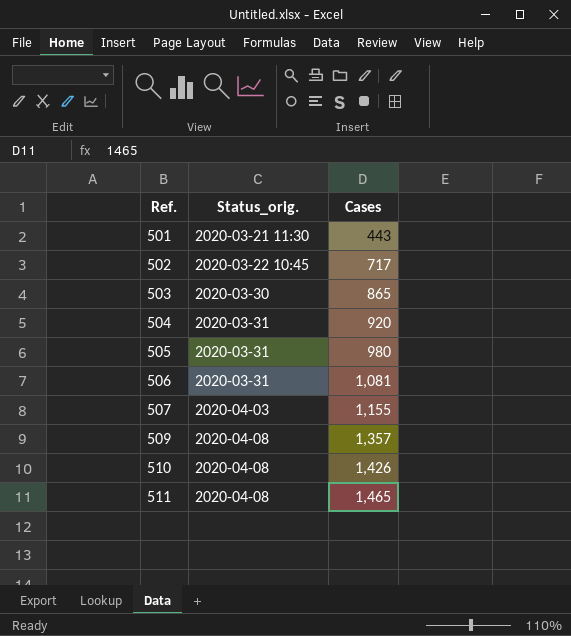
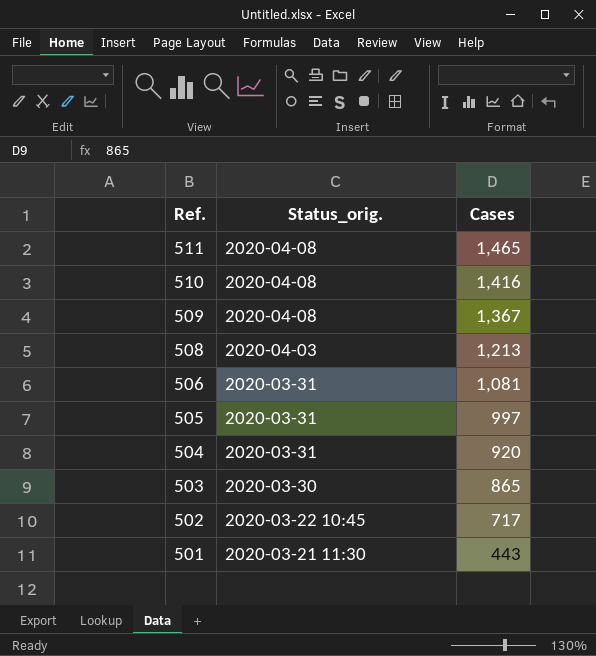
row order: Ref. ascending -> Ref. descending
row 507: 2020-04-03 | 1,155 -> none
510 | Cases: 1,426 -> 1,416
509 | Cases: 1,357 -> 1,367
row 508: none -> 2020-04-03 | 1,213
505 | Cases: 980 -> 997

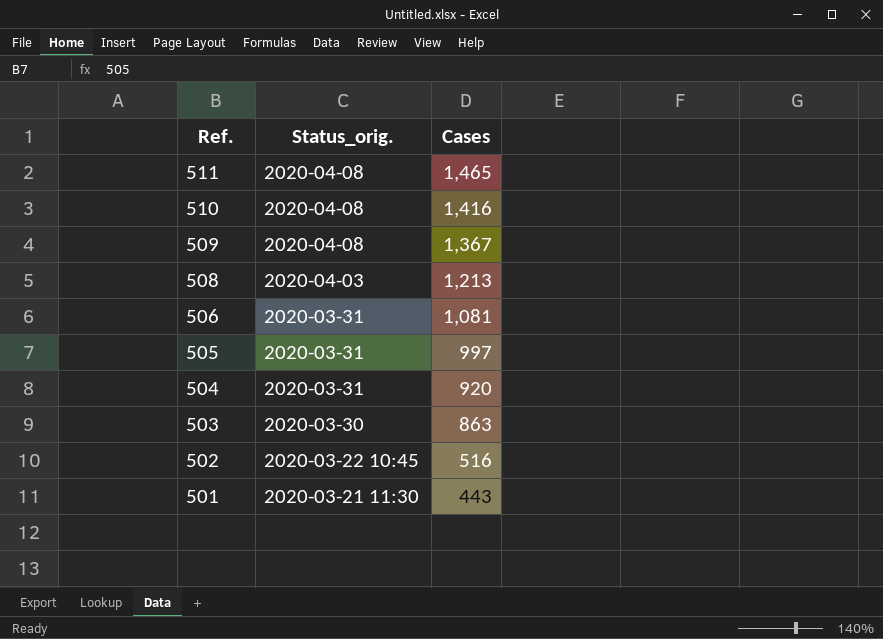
503 | Cases: 865 -> 863
502 | Cases: 717 -> 516

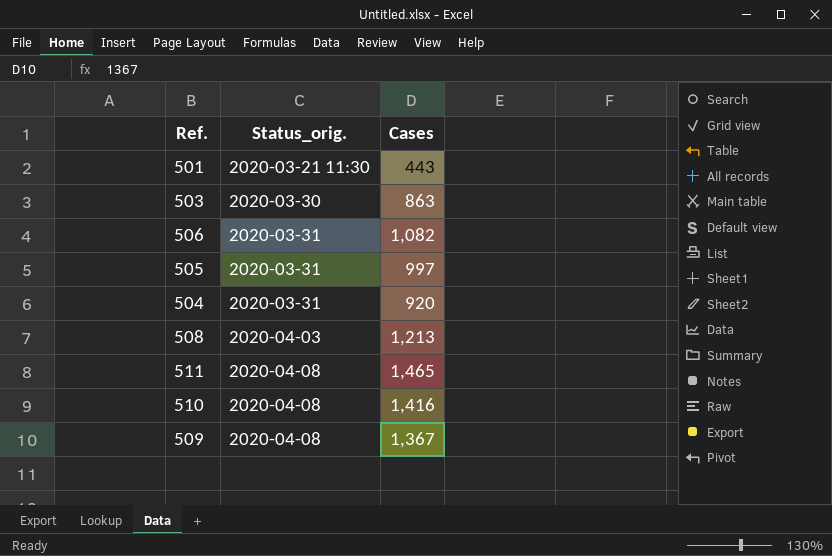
row order: Ref. descending -> Status_orig. ascending
row 502: 2020-03-22 10:45 | 516 -> none
506 | Cases: 1,081 -> 1,082

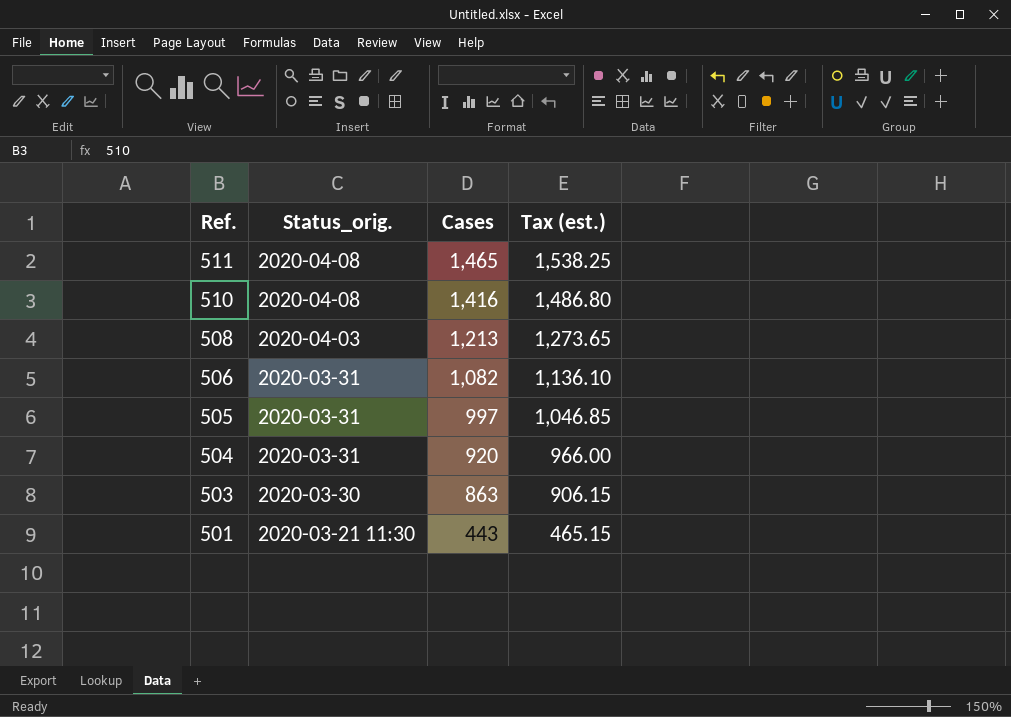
row order: Status_orig. ascending -> Ref. descending
column Tax (est.) | formula: none -> [Cases] * 1.05
row 509: 2020-04-08 | 1,367 -> none

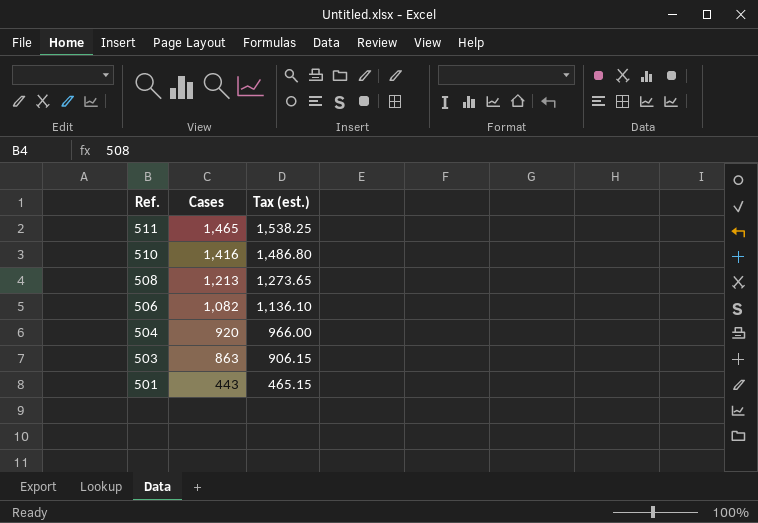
column Status_orig. | position: 2 -> none
row 505: 2020-03-31 | 997 | 1,046.85 -> none

